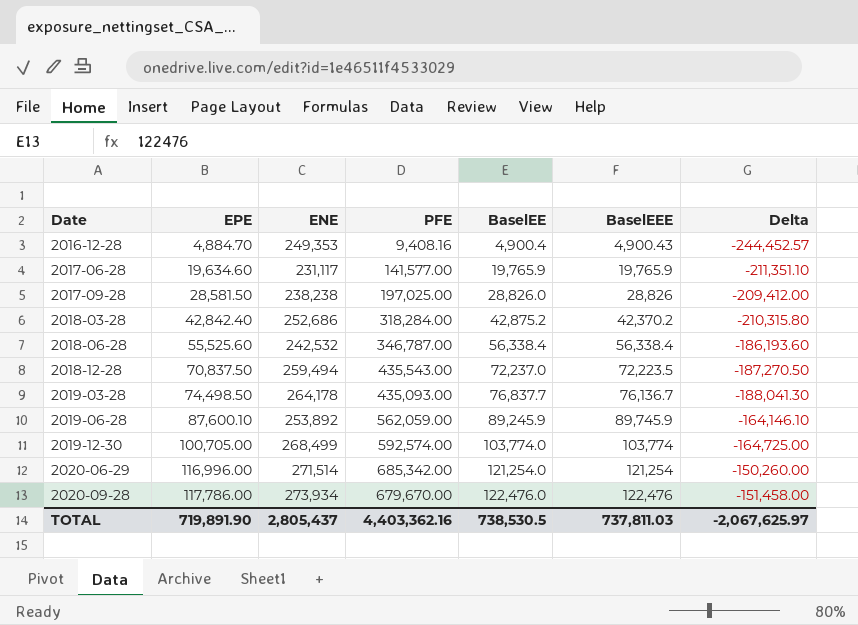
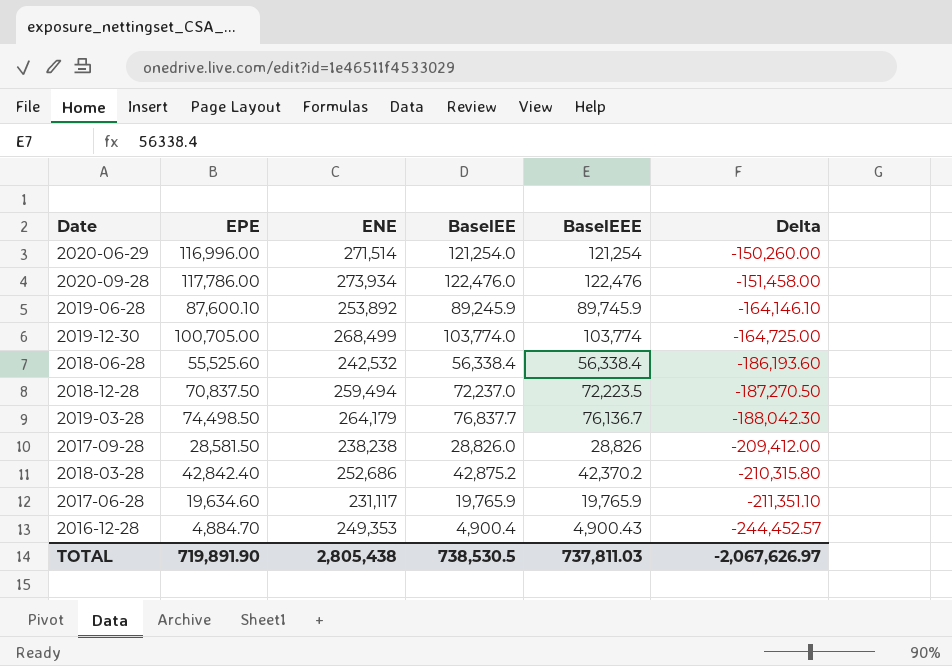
row order: Date ascending -> Delta descending
column PFE | position: 4 -> none
2019-03-28 | ENE: 264,178 -> 264,179
2019-03-28 | Delta: -188,041.30 -> -188,042.30
TOTAL | ENE: 2,805,437 -> 2,805,438
TOTAL | Delta: -2,067,625.97 -> -2,067,626.97

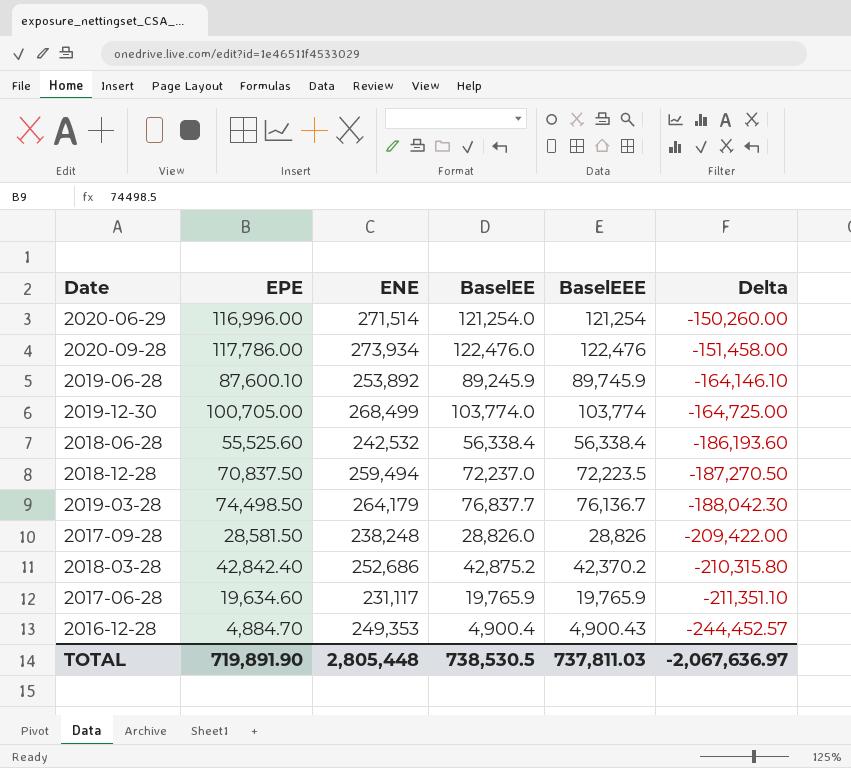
2017-09-28 | ENE: 238,238 -> 238,248
2017-09-28 | Delta: -209,412.00 -> -209,422.00
TOTAL | ENE: 2,805,438 -> 2,805,448
TOTAL | Delta: -2,067,626.97 -> -2,067,636.97

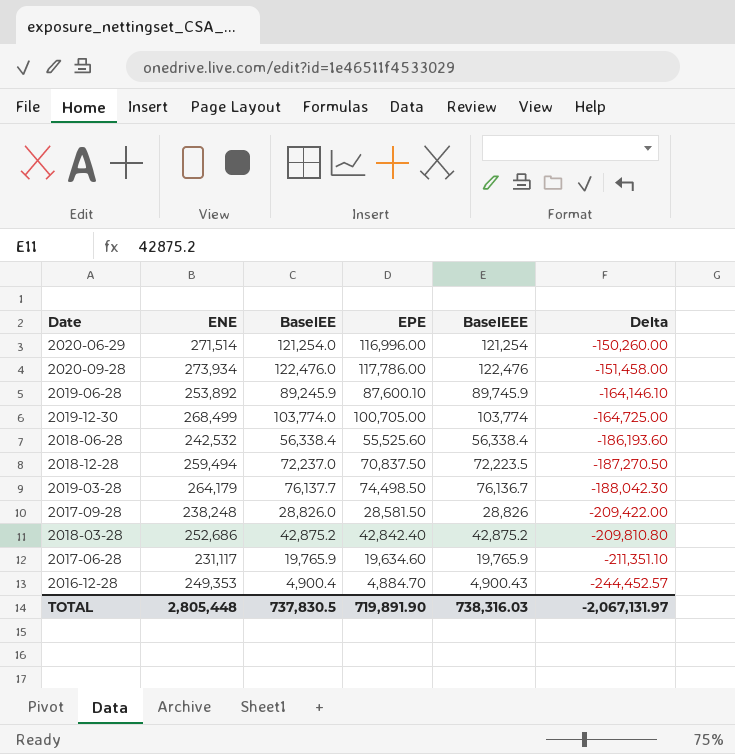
column EPE | position: 2 -> 4
2019-03-28 | BaselEE: 76,837.7 -> 76,137.7
2018-03-28 | BaselEEE: 42,370.2 -> 42,875.2
2018-03-28 | Delta: -210,315.80 -> -209,810.80
TOTAL | BaselEE: 738,530.5 -> 737,830.5
TOTAL | BaselEEE: 737,811.03 -> 738,316.03
TOTAL | Delta: -2,067,636.97 -> -2,067,131.97

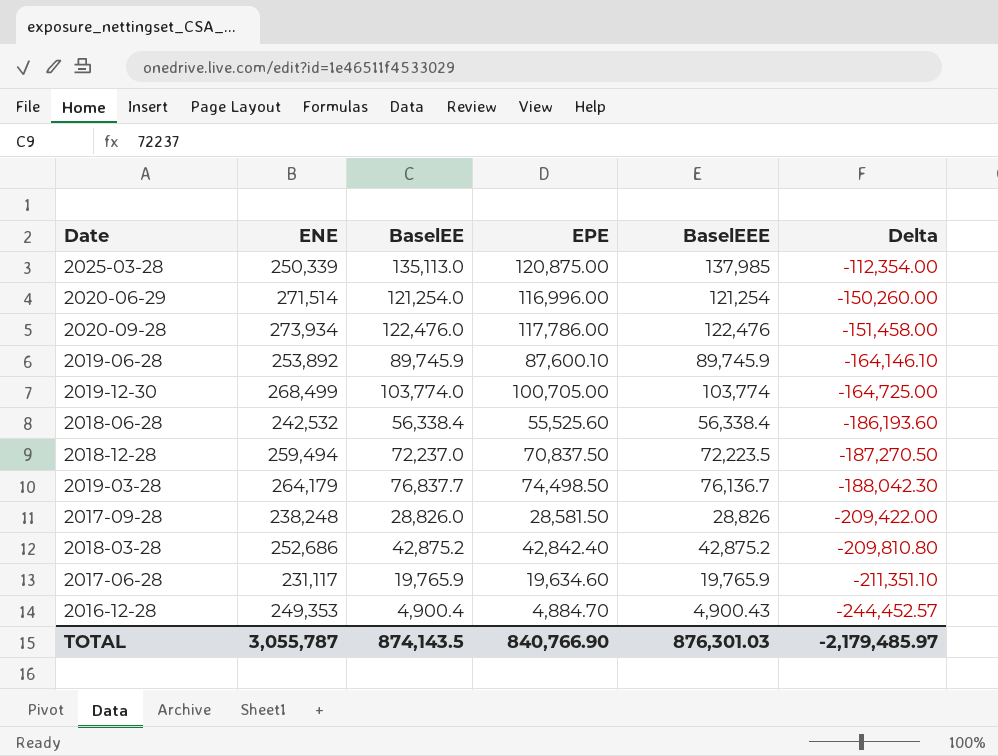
row 2025-03-28: none -> 250,339 | 135,113.0 | 120,875.00 | 137,985 | -112,354.00
2019-06-28 | BaselEE: 89,245.9 -> 89,745.9
2019-03-28 | BaselEE: 76,137.7 -> 76,837.7
TOTAL | ENE: 2,805,448 -> 3,055,787
TOTAL | BaselEE: 737,830.5 -> 874,143.5
TOTAL | EPE: 719,891.90 -> 840,766.90
TOTAL | BaselEEE: 738,316.03 -> 876,301.03
TOTAL | Delta: -2,067,131.97 -> -2,179,485.97

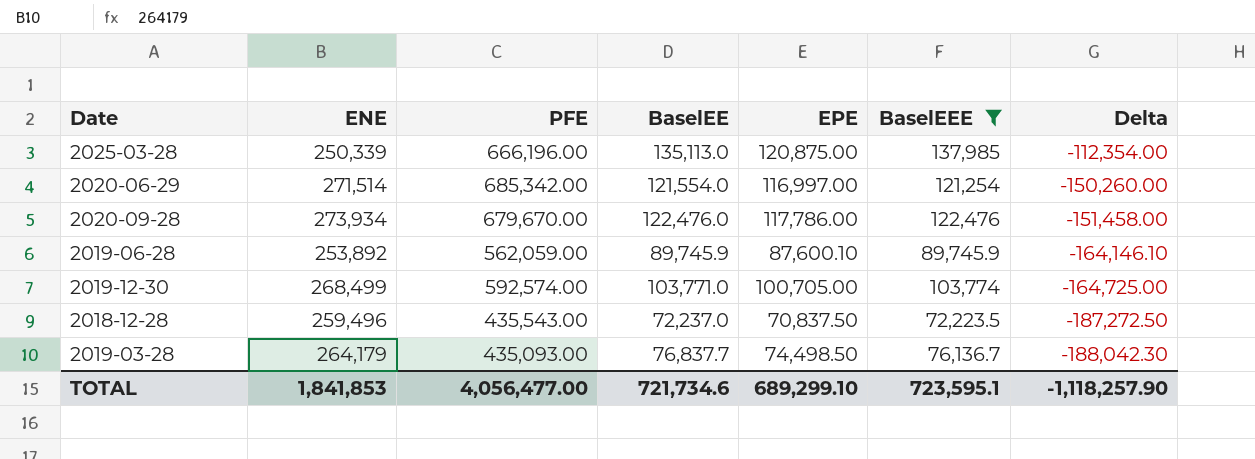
filter: none -> BaselEEE >= 72,223.5
column PFE | position: none -> 3
2020-06-29 | BaselEE: 121,254.0 -> 121,554.0
2020-06-29 | EPE: 116,996.00 -> 116,997.00
2019-12-30 | BaselEE: 103,774.0 -> 103,771.0
2018-12-28 | ENE: 259,494 -> 259,496
2018-12-28 | Delta: -187,270.50 -> -187,272.50
TOTAL | ENE: 3,055,787 -> 1,841,853
TOTAL | BaselEE: 874,143.5 -> 721,734.6
TOTAL | EPE: 840,766.90 -> 689,299.10
TOTAL | BaselEEE: 876,301.03 -> 723,595.1
TOTAL | Delta: -2,179,485.97 -> -1,118,257.90

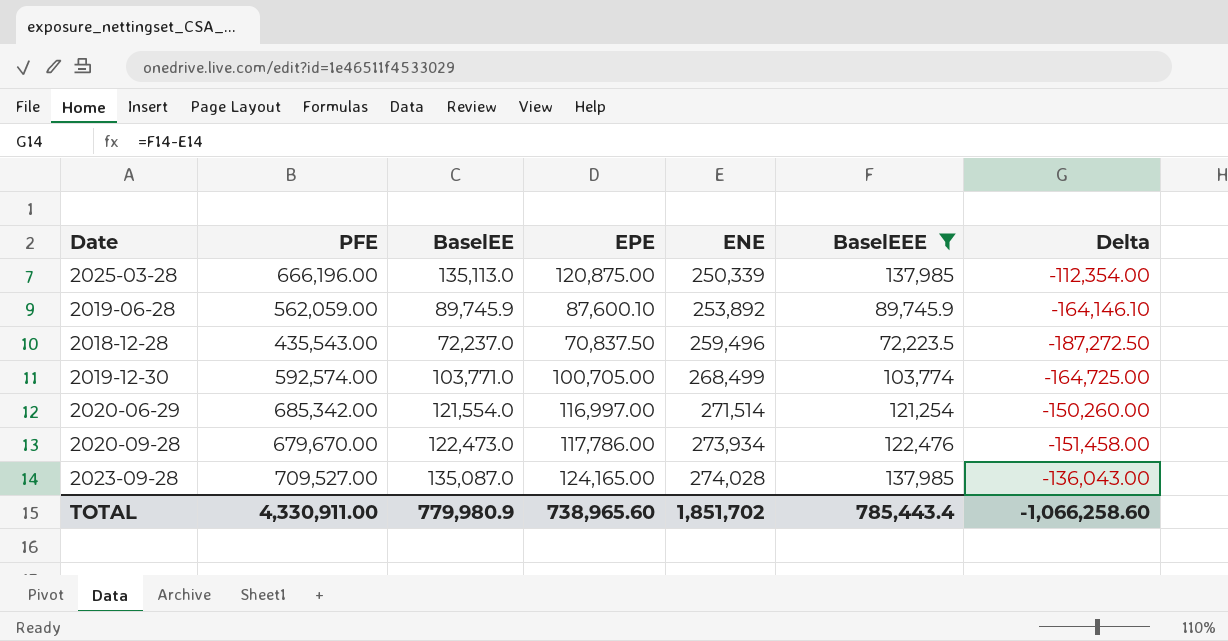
row order: Delta descending -> ENE ascending
column ENE | position: 2 -> 5
row 2019-03-28: 264,179 | 435,093.00 | 76,837.7 | 74,498.50 | 76,136.7 | -188,042.30 -> none
2020-09-28 | BaselEE: 122,476.0 -> 122,473.0
row 2023-09-28: none -> 709,527.00 | 135,087.0 | 124,165.00 | 274,028 | 137,985 | -136,043.00
TOTAL | PFE: 4,056,477.00 -> 4,330,911.00
TOTAL | BaselEE: 721,734.6 -> 779,980.9
TOTAL | EPE: 689,299.10 -> 738,965.60
TOTAL | ENE: 1,841,853 -> 1,851,702
TOTAL | BaselEEE: 723,595.1 -> 785,443.4
TOTAL | Delta: -1,118,257.90 -> -1,066,258.60

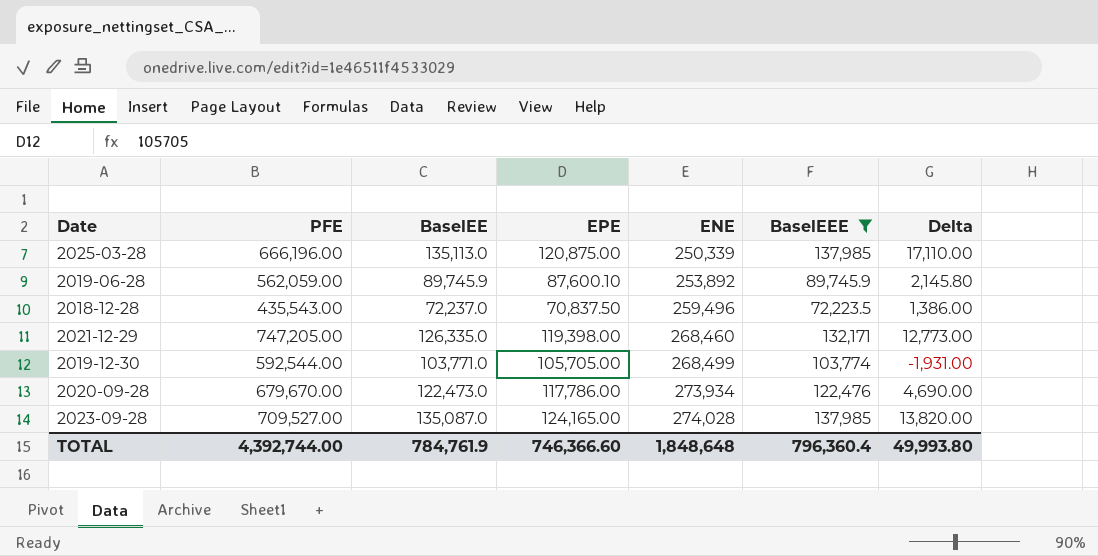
column Delta | formula: [BaselEEE] - [ENE] -> [BaselEEE] - [EPE]
row 2020-06-29: 685,342.00 | 121,554.0 | 116,997.00 | 271,514 | 121,254 | -150,260.00 -> none
row 2021-12-29: none -> 747,205.00 | 126,335.0 | 119,398.00 | 268,460 | 132,171 | 12,773.00
2019-12-30 | PFE: 592,574.00 -> 592,544.00
2019-12-30 | EPE: 100,705.00 -> 105,705.00
TOTAL | PFE: 4,330,911.00 -> 4,392,744.00
TOTAL | BaselEE: 779,980.9 -> 784,761.9
TOTAL | EPE: 738,965.60 -> 746,366.60
TOTAL | ENE: 1,851,702 -> 1,848,648
TOTAL | BaselEEE: 785,443.4 -> 796,360.4
TOTAL | Delta: -1,066,258.60 -> 49,993.80

